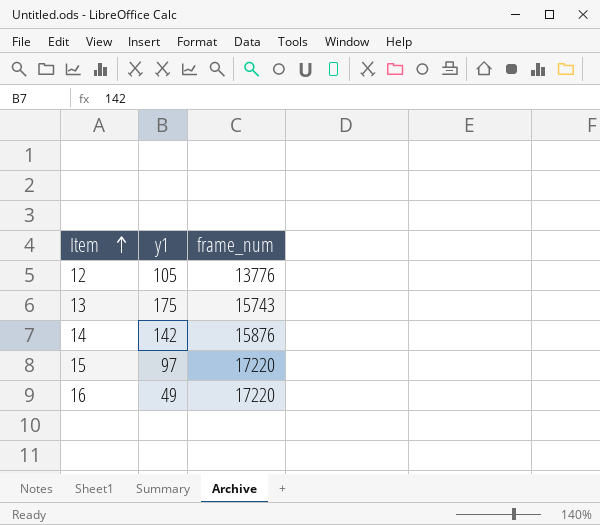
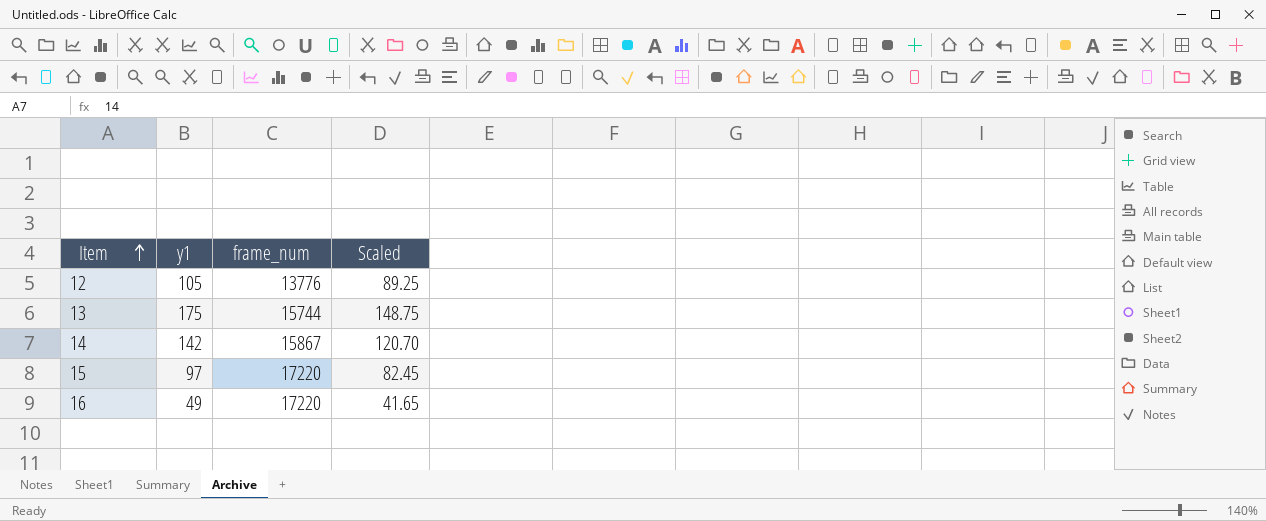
column Scaled | formula: none -> [y1] * 0.85
13 | frame_num: 15743 -> 15744
14 | frame_num: 15876 -> 15867

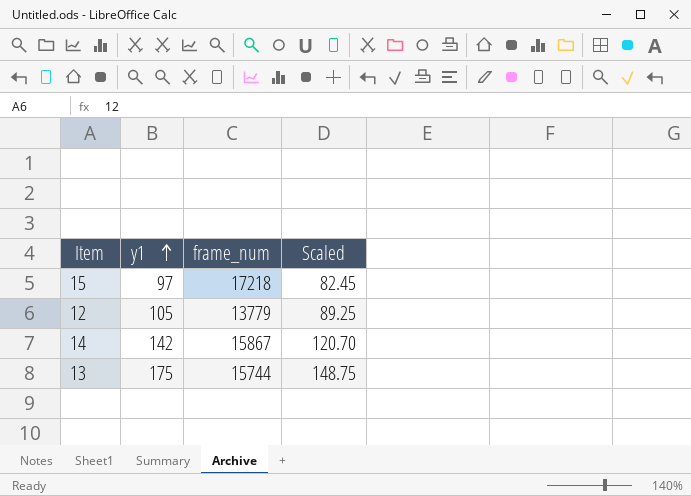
row order: Item ascending -> y1 ascending
row 16: 49 | 17220 | 41.65 -> none
15 | frame_num: 17220 -> 17218
12 | frame_num: 13776 -> 13779

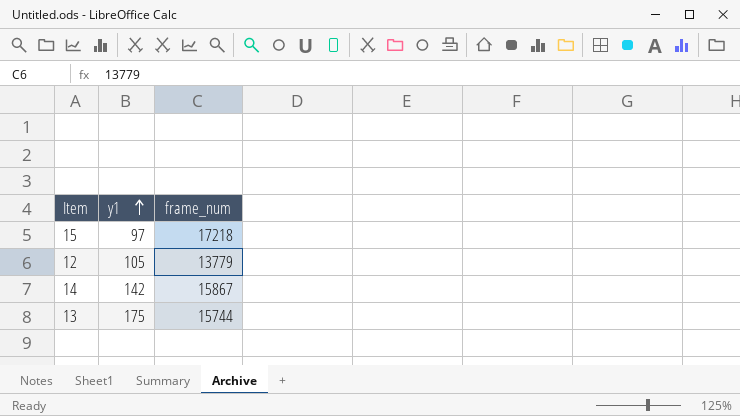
column Scaled | formula: [y1] * 0.85 -> none

